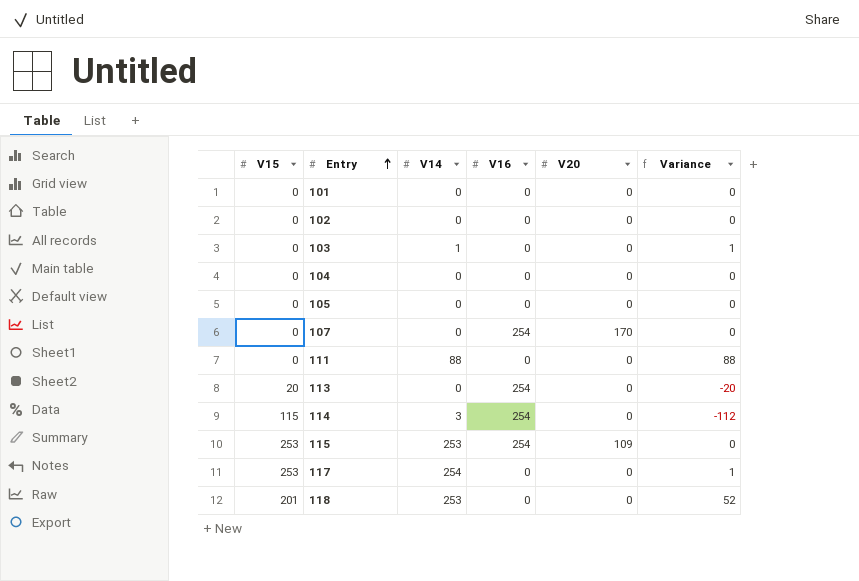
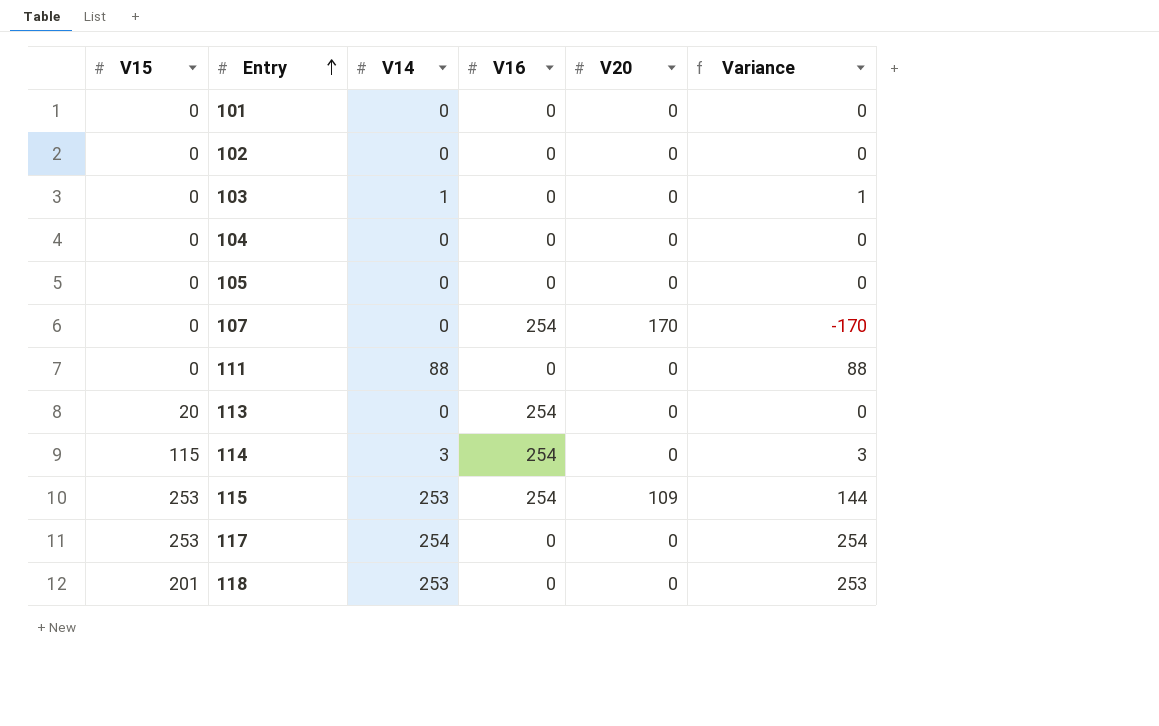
column Variance | formula: [V14] - [V15] -> [V14] - [V20]

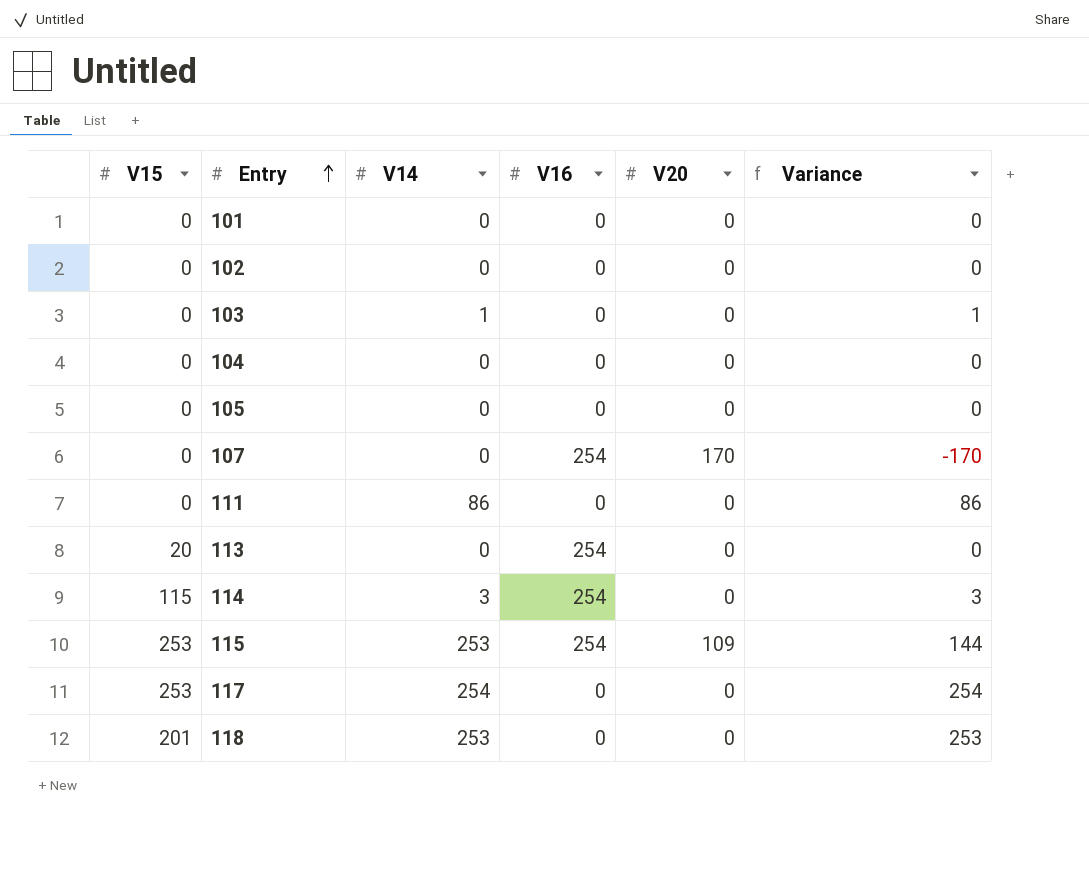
111 | V14: 88 -> 86
111 | Variance: 88 -> 86

